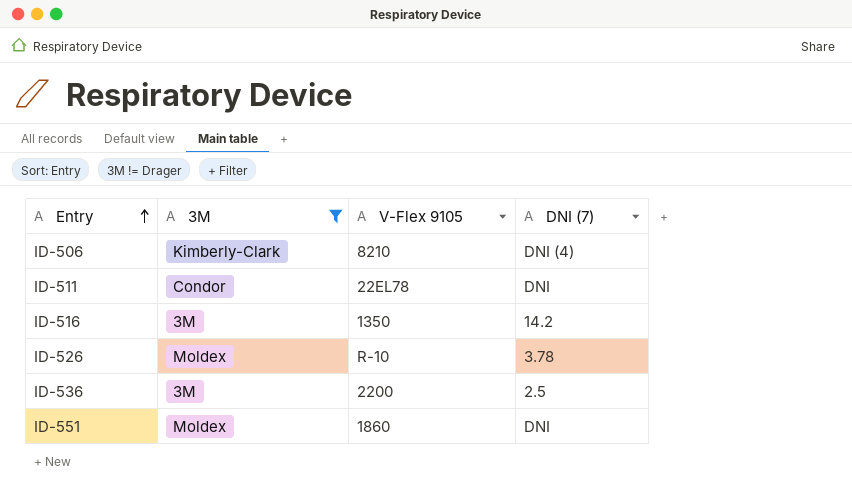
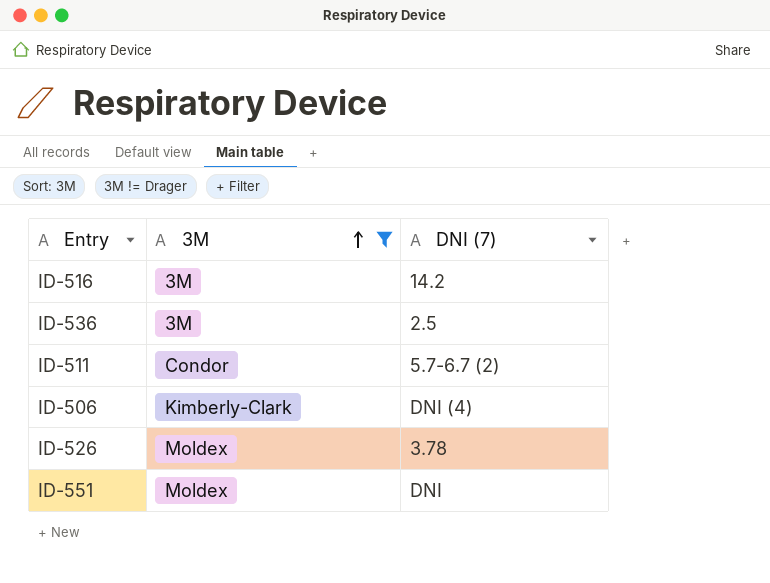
row order: Entry ascending -> 3M ascending
column V-Flex 9105 | position: 3 -> none
ID-511 | DNI (7): DNI -> 5.7-6.7 (2)

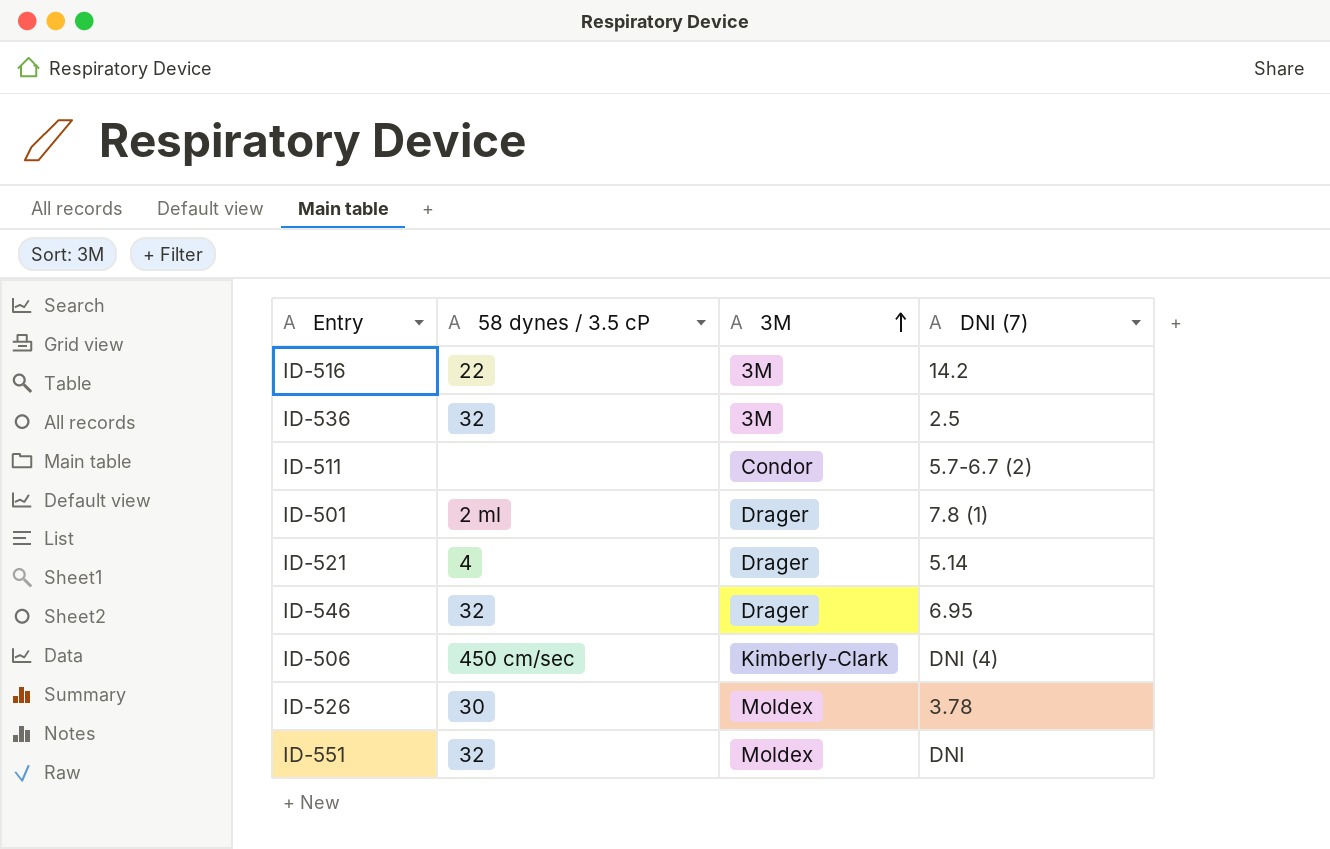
filter: 3M != Drager -> none
column 58 dynes / 3.5 cP | position: none -> 2

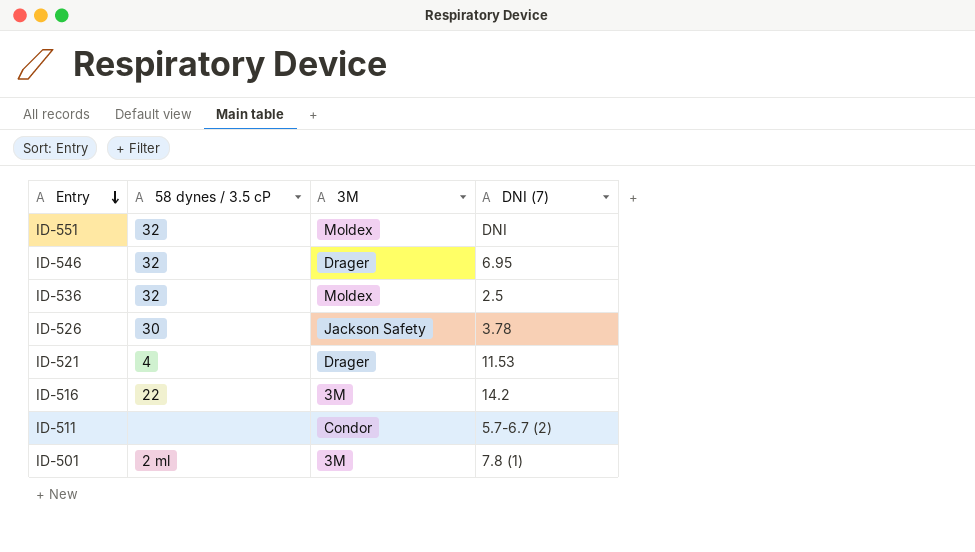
row order: 3M ascending -> Entry descending
row ID-506: 450 cm/sec | Kimberly-Clark | DNI (4) -> none
ID-536 | 3M: 3M -> Moldex
ID-526 | 3M: Moldex -> Jackson Safety
ID-521 | DNI (7): 5.14 -> 11.53
ID-501 | 3M: Drager -> 3M

